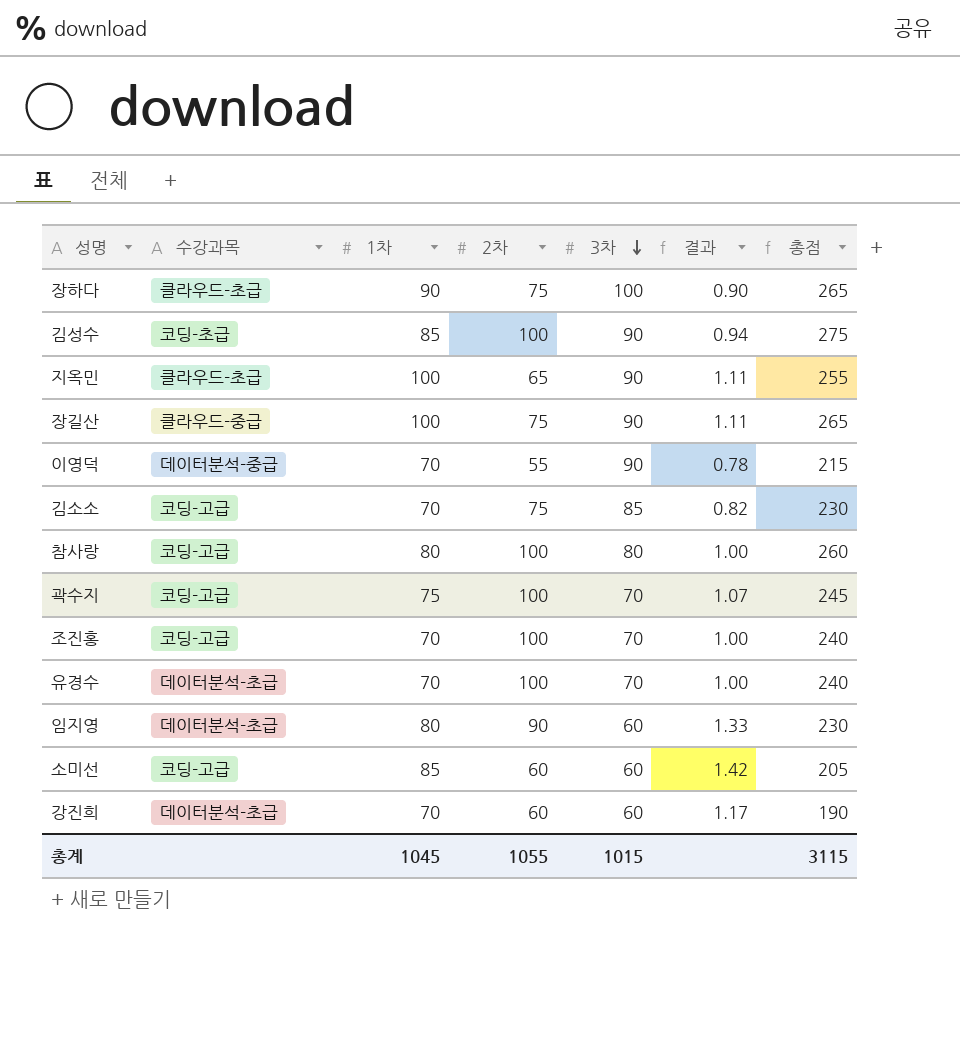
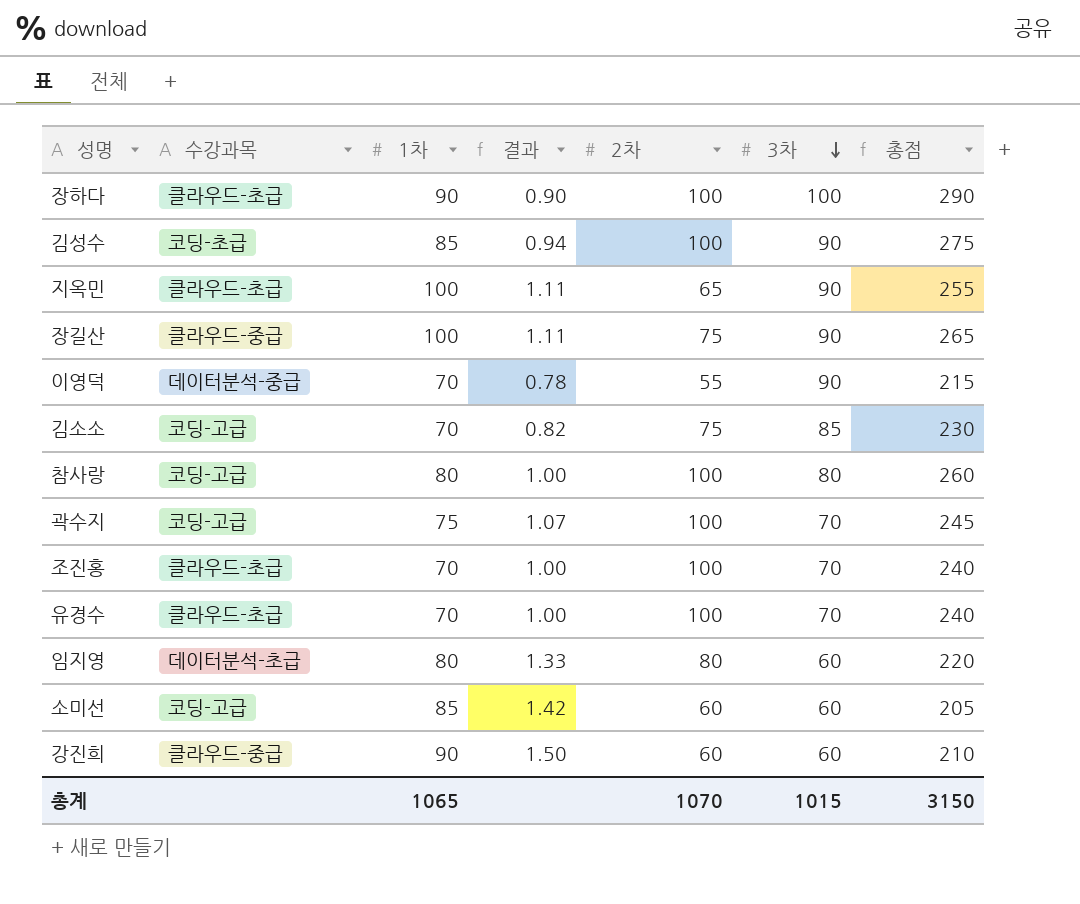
column 결과 | position: 6 -> 4
장하다 | 2차: 75 -> 100
장하다 | 총점: 265 -> 290
조진홍 | 수강과목: 코딩-고급 -> 클라우드-초급
유경수 | 수강과목: 데이터분석-초급 -> 클라우드-초급
임지영 | 2차: 90 -> 80
임지영 | 총점: 230 -> 220
강진희 | 수강과목: 데이터분석-초급 -> 클라우드-중급
강진희 | 1차: 70 -> 90
강진희 | 결과: 1.17 -> 1.50
강진희 | 총점: 190 -> 210
총계 | 1차: 1045 -> 1065
총계 | 2차: 1055 -> 1070
총계 | 총점: 3115 -> 3150

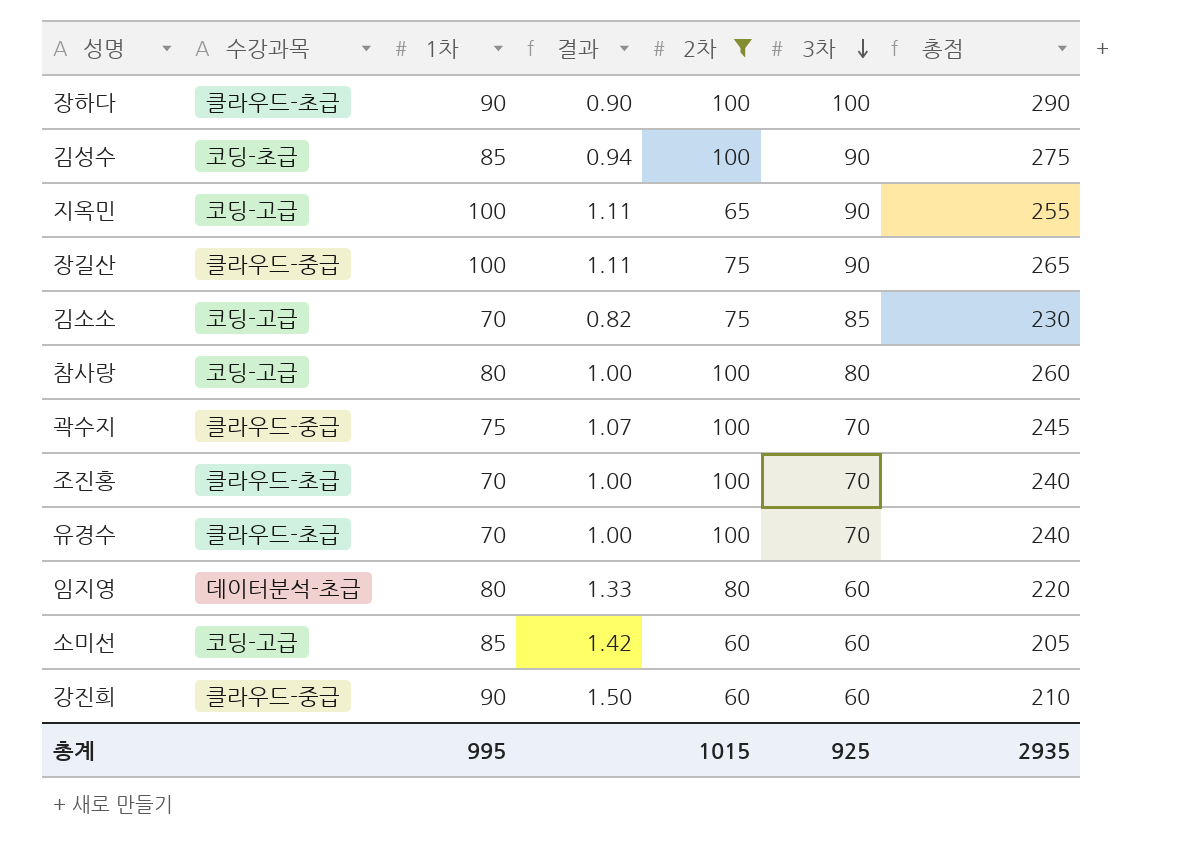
filter: none -> 2차 != 55
지옥민 | 수강과목: 클라우드-초급 -> 코딩-고급
곽수지 | 수강과목: 코딩-고급 -> 클라우드-중급
총계 | 1차: 1065 -> 995
총계 | 2차: 1070 -> 1015
총계 | 3차: 1015 -> 925
총계 | 총점: 3150 -> 2935

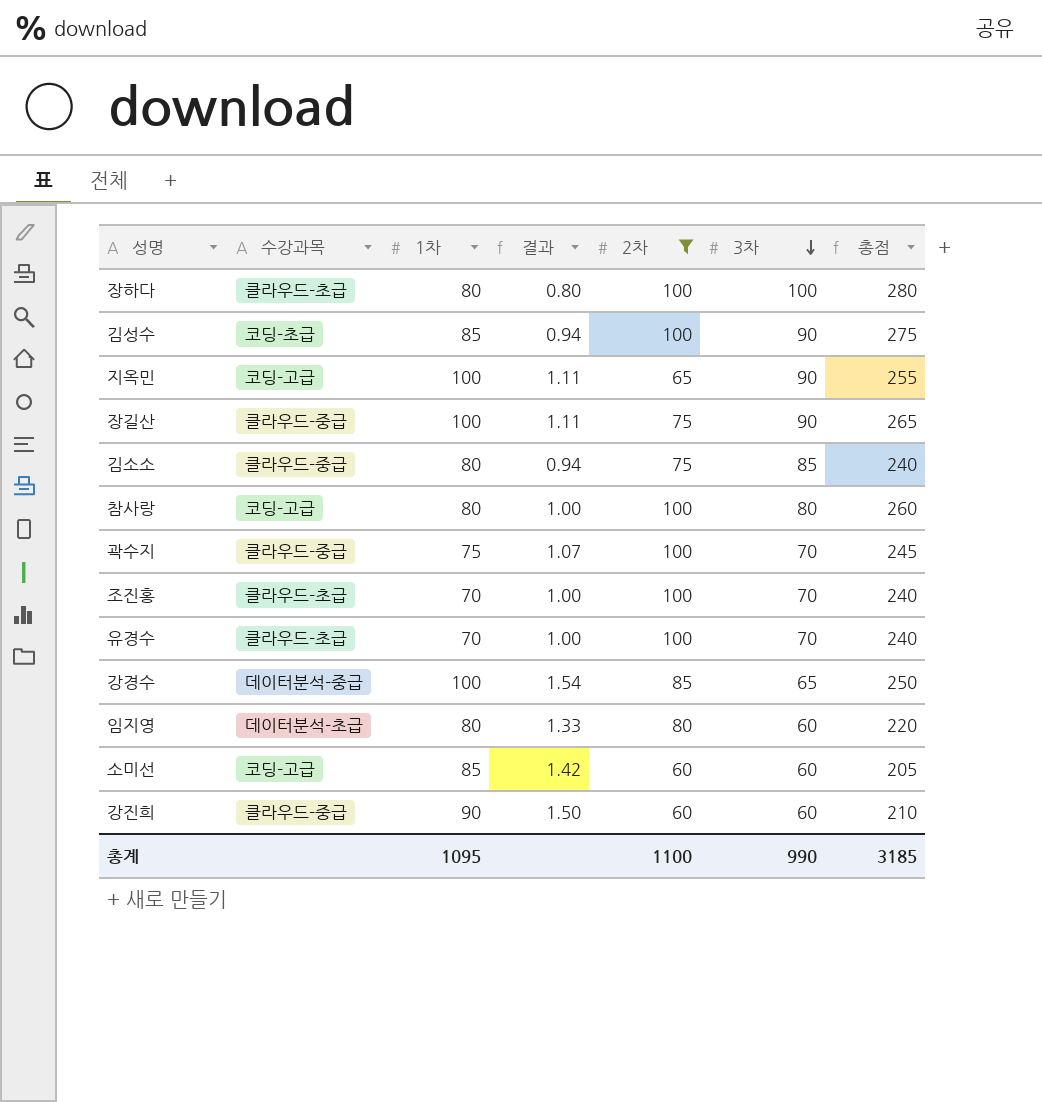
장하다 | 1차: 90 -> 80
장하다 | 결과: 0.90 -> 0.80
장하다 | 총점: 290 -> 280
김소소 | 수강과목: 코딩-고급 -> 클라우드-중급
김소소 | 1차: 70 -> 80
김소소 | 결과: 0.82 -> 0.94
김소소 | 총점: 230 -> 240
row 강경수: none -> 데이터분석-중급 | 100 | 1.54 | 85 | 65 | 250
총계 | 1차: 995 -> 1095
총계 | 2차: 1015 -> 1100
총계 | 3차: 925 -> 990
총계 | 총점: 2935 -> 3185

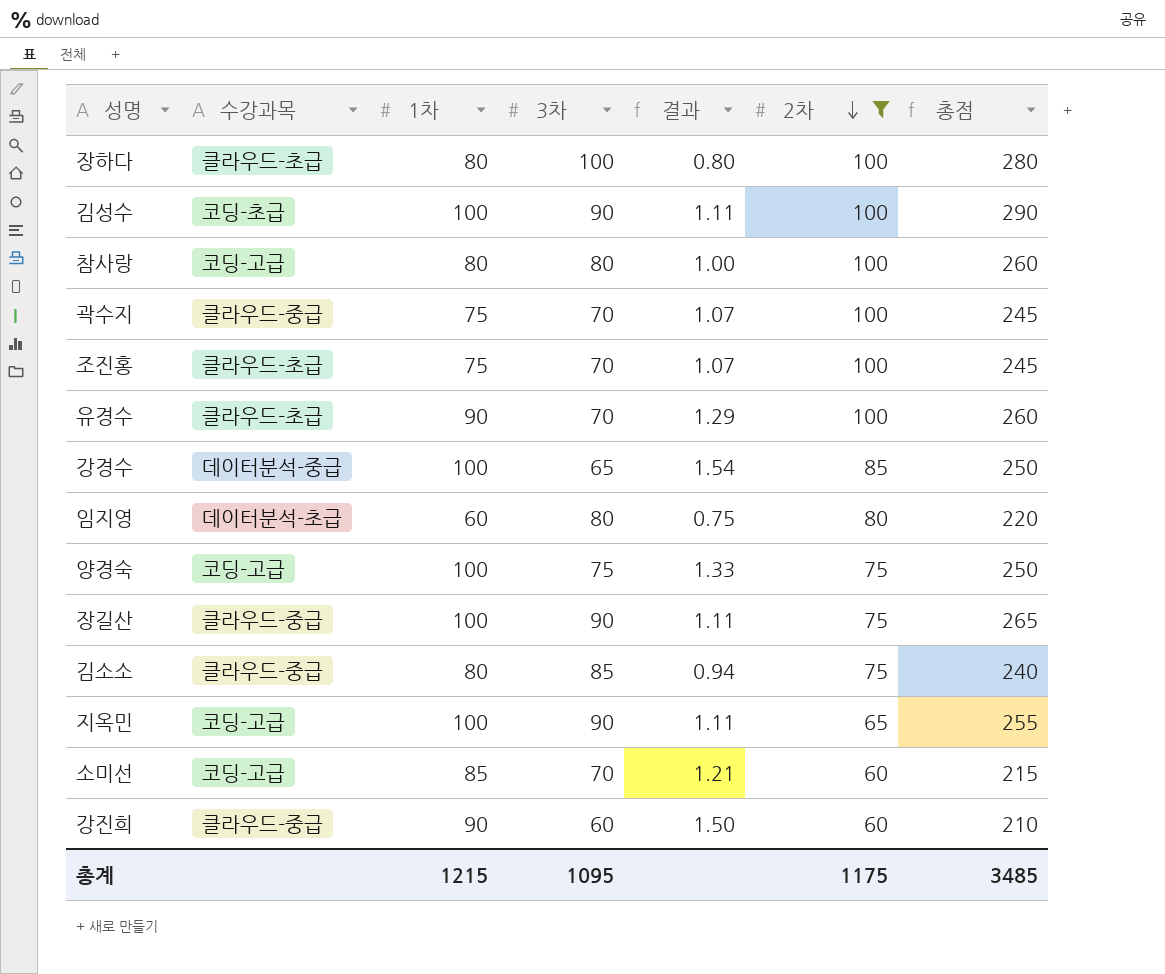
row order: 3차 descending -> 2차 descending
column 3차 | position: 6 -> 4
김성수 | 1차: 85 -> 100
김성수 | 결과: 0.94 -> 1.11
김성수 | 총점: 275 -> 290
조진홍 | 1차: 70 -> 75
조진홍 | 결과: 1.00 -> 1.07
조진홍 | 총점: 240 -> 245
유경수 | 1차: 70 -> 90
유경수 | 결과: 1.00 -> 1.29
유경수 | 총점: 240 -> 260
임지영 | 1차: 80 -> 60
임지영 | 3차: 60 -> 80
임지영 | 결과: 1.33 -> 0.75
row 양경숙: none -> 코딩-고급 | 100 | 75 | 1.33 | 75 | 250
소미선 | 3차: 60 -> 70
소미선 | 결과: 1.42 -> 1.21
소미선 | 총점: 205 -> 215
총계 | 1차: 1095 -> 1215
총계 | 3차: 990 -> 1095
총계 | 2차: 1100 -> 1175
총계 | 총점: 3185 -> 3485

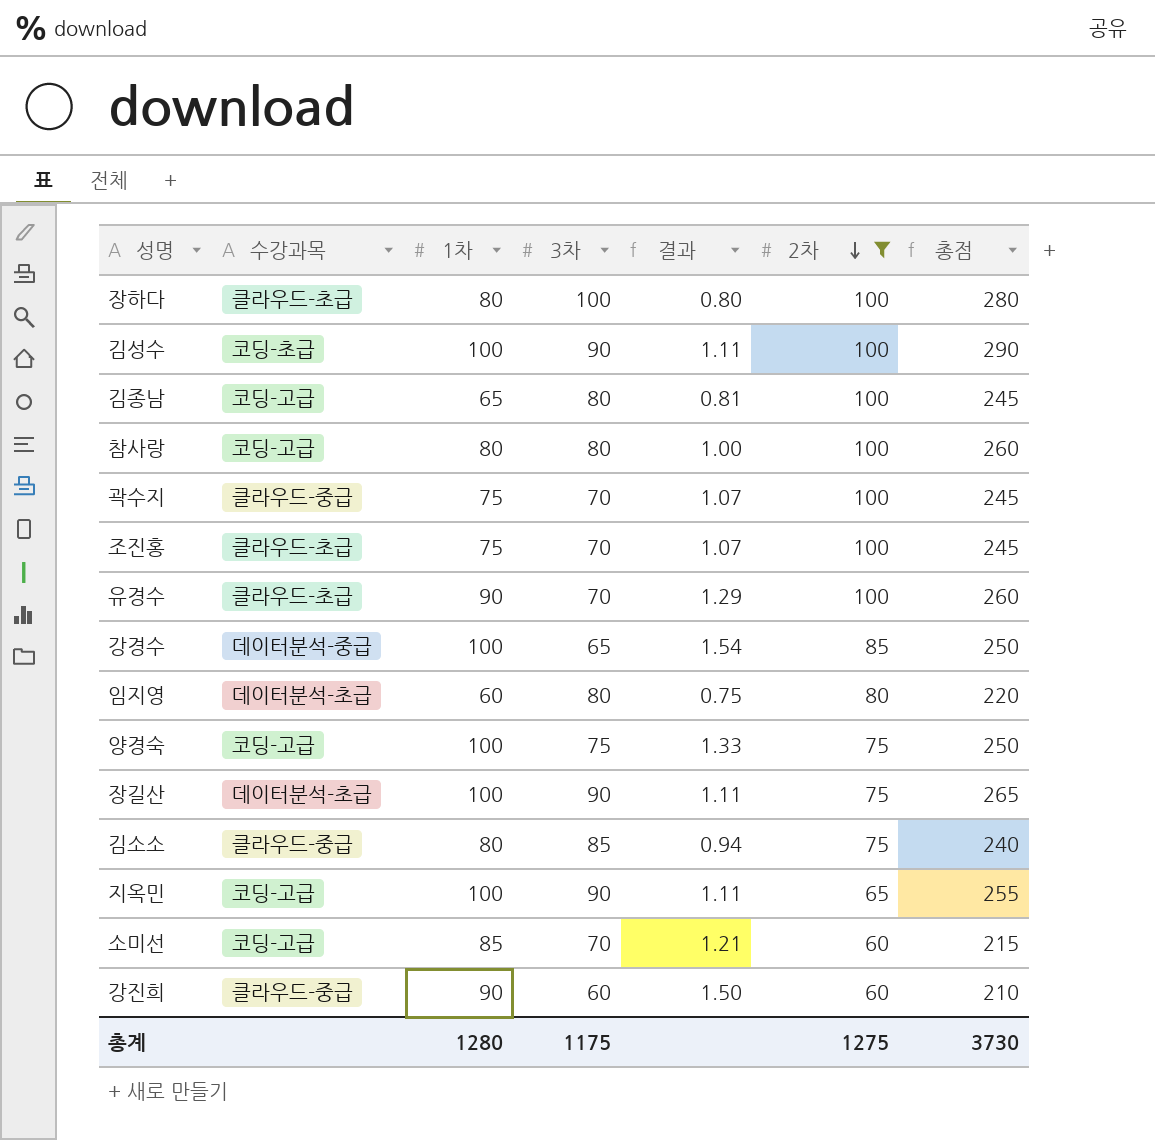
row 김종남: none -> 코딩-고급 | 65 | 80 | 0.81 | 100 | 245
장길산 | 수강과목: 클라우드-중급 -> 데이터분석-초급
총계 | 1차: 1215 -> 1280
총계 | 3차: 1095 -> 1175
총계 | 2차: 1175 -> 1275
총계 | 총점: 3485 -> 3730

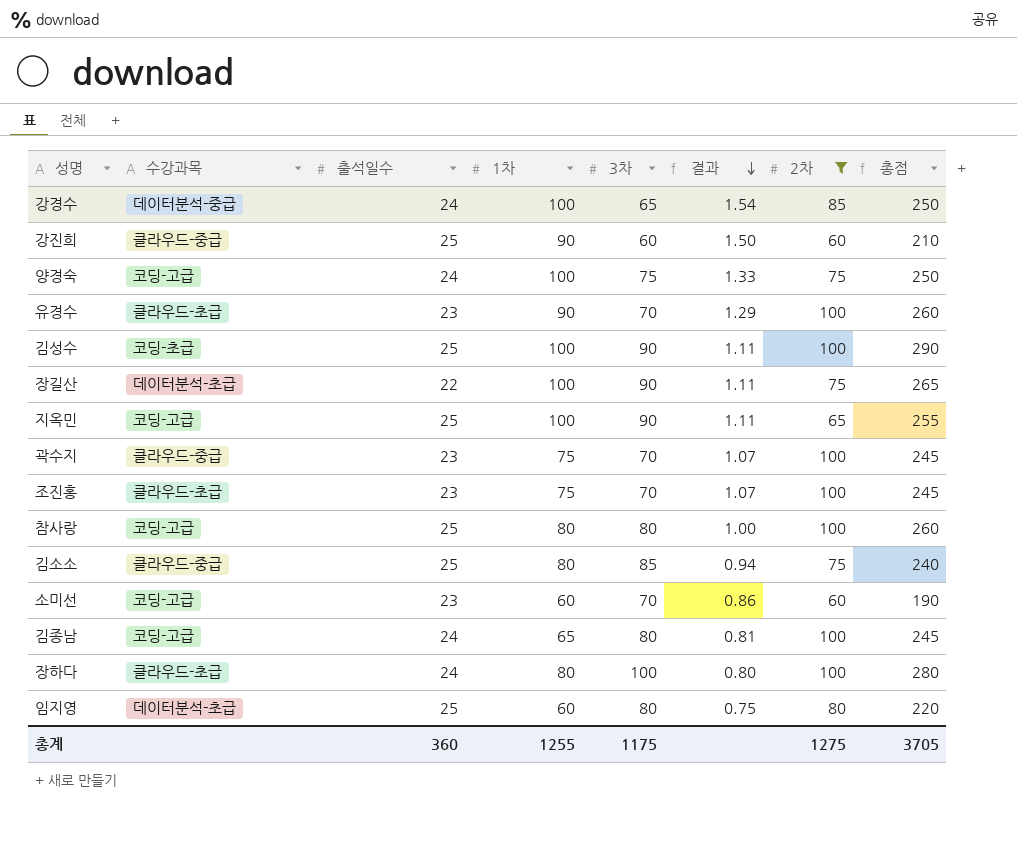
row order: 2차 descending -> 결과 descending
column 출석일수 | position: none -> 3
소미선 | 1차: 85 -> 60
소미선 | 결과: 1.21 -> 0.86
소미선 | 총점: 215 -> 190
총계 | 1차: 1280 -> 1255
총계 | 총점: 3730 -> 3705

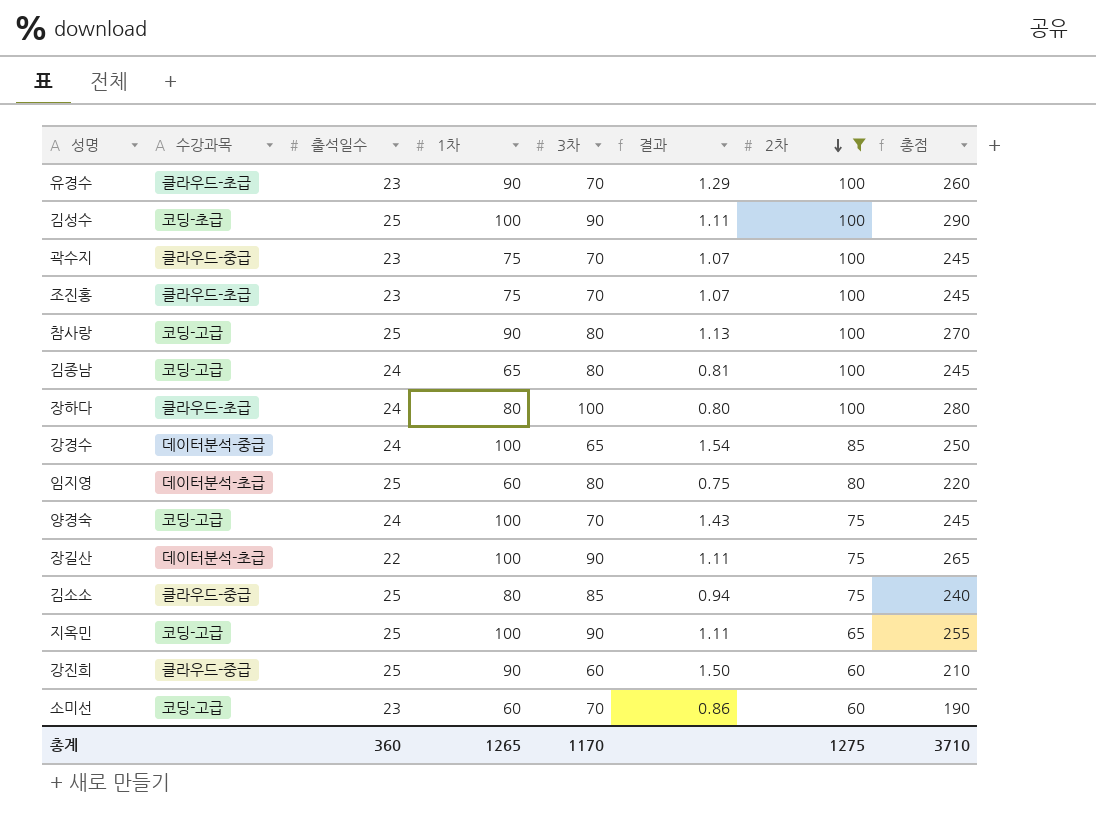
row order: 결과 descending -> 2차 descending
참사랑 | 1차: 80 -> 90
참사랑 | 결과: 1.00 -> 1.13
참사랑 | 총점: 260 -> 270
양경숙 | 3차: 75 -> 70
양경숙 | 결과: 1.33 -> 1.43
양경숙 | 총점: 250 -> 245
총계 | 1차: 1255 -> 1265
총계 | 3차: 1175 -> 1170
총계 | 총점: 3705 -> 3710

